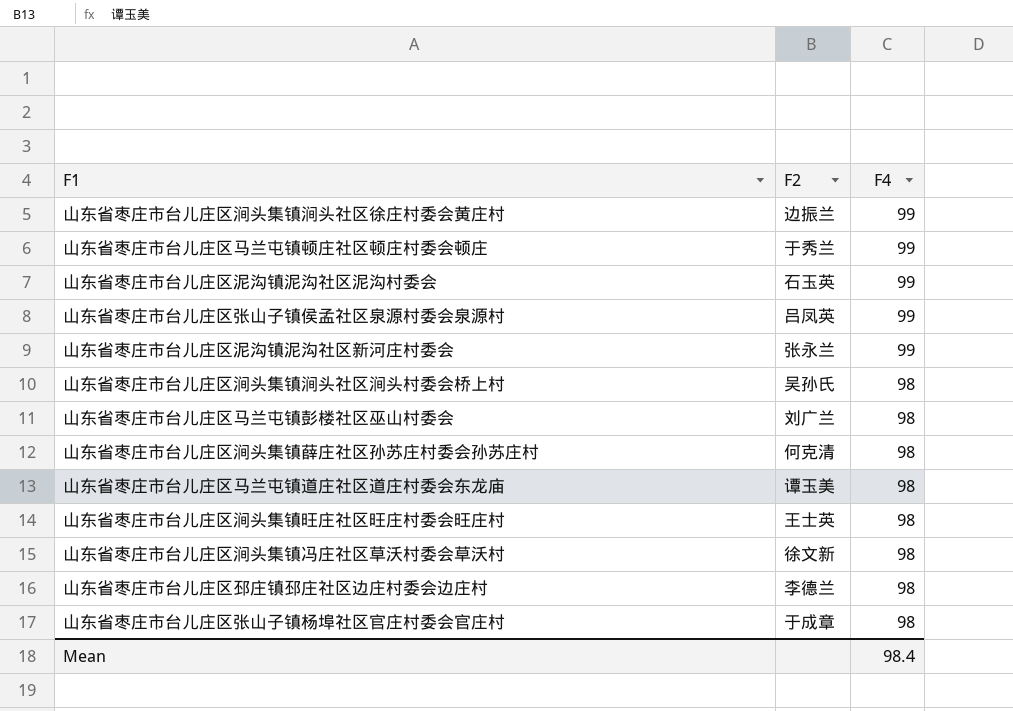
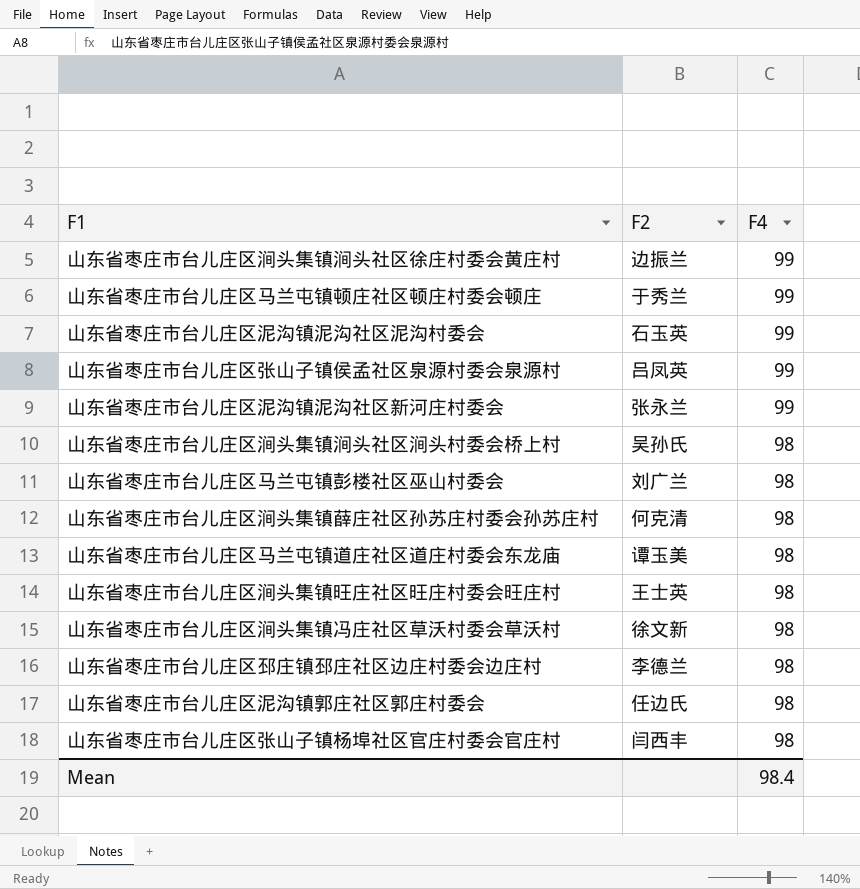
row 山东省枣庄市台儿庄区泥沟镇郭庄社区郭庄村委会: none -> 任边氏 | 98
山东省枣庄市台儿庄区张山子镇杨埠社区官庄村委会官庄村 | F2: 于成章 -> 闫西丰

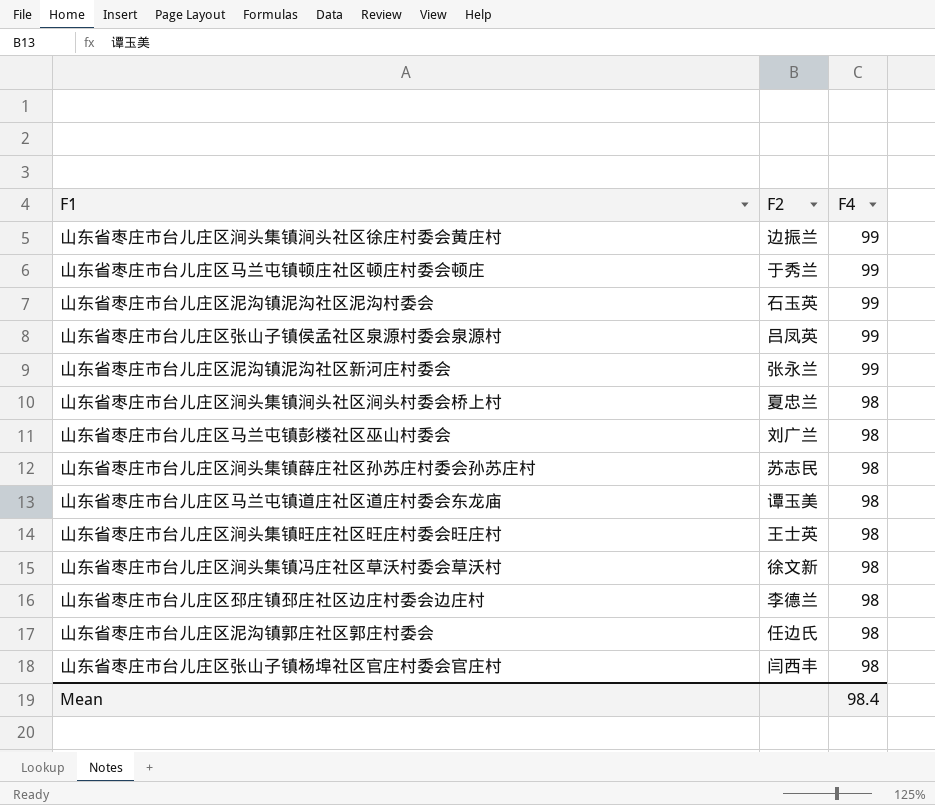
山东省枣庄市台儿庄区涧头集镇涧头社区涧头村委会桥上村 | F2: 吴孙氏 -> 夏忠兰
山东省枣庄市台儿庄区涧头集镇薛庄社区孙苏庄村委会孙苏庄村 | F2: 何克清 -> 苏志民

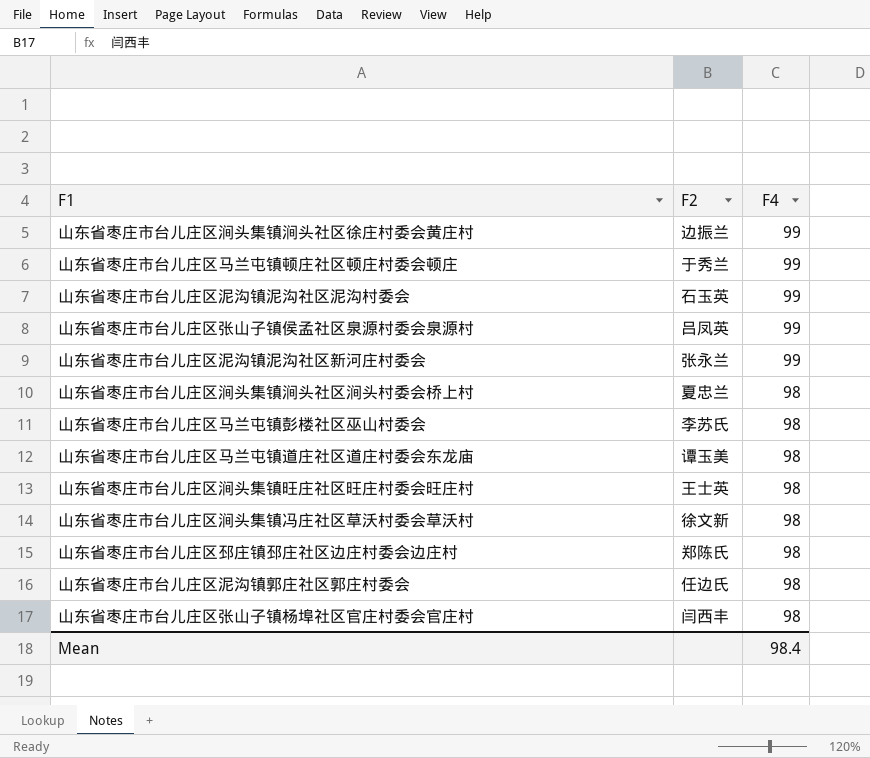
row 山东省枣庄市台儿庄区涧头集镇薛庄社区孙苏庄村委会孙苏庄村: 苏志民 | 98 -> none
山东省枣庄市台儿庄区马兰屯镇彭楼社区巫山村委会 | F2: 刘广兰 -> 李苏氏
山东省枣庄市台儿庄区邳庄镇邳庄社区边庄村委会边庄村 | F2: 李德兰 -> 郑陈氏

